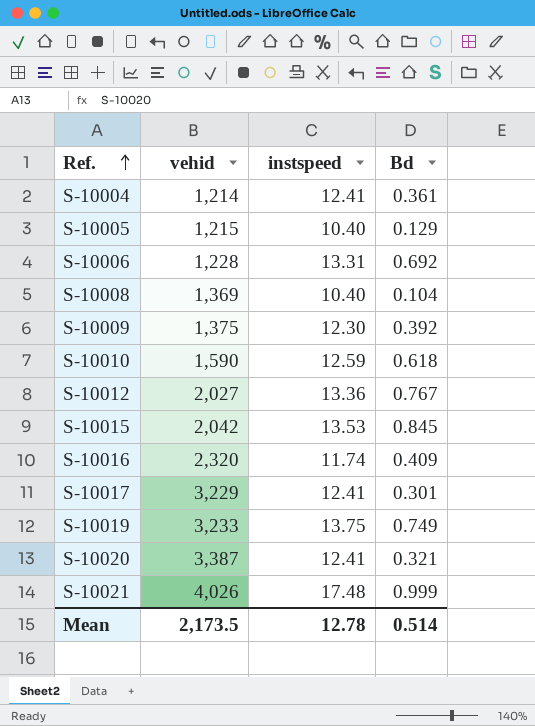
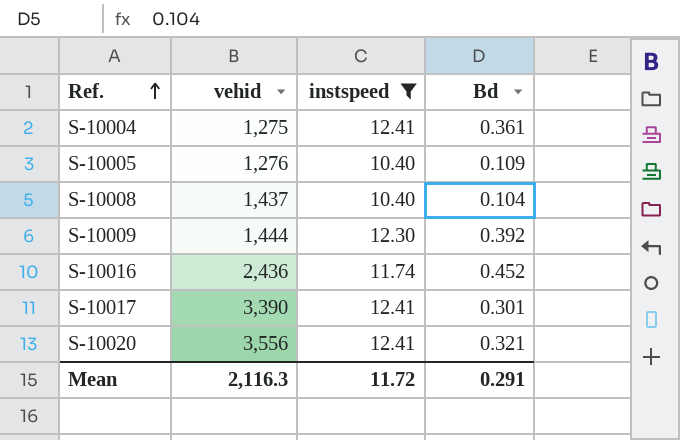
filter: none -> instspeed <= 12.41
S-10004 | vehid: 1,214 -> 1,275
S-10005 | vehid: 1,215 -> 1,276
S-10005 | Bd: 0.129 -> 0.109
S-10008 | vehid: 1,369 -> 1,437
S-10009 | vehid: 1,375 -> 1,444
S-10016 | vehid: 2,320 -> 2,436
S-10016 | Bd: 0.409 -> 0.452
S-10017 | vehid: 3,229 -> 3,390
S-10020 | vehid: 3,387 -> 3,556
Mean | vehid: 2,173.5 -> 2,116.3
Mean | instspeed: 12.78 -> 11.72
Mean | Bd: 0.514 -> 0.291

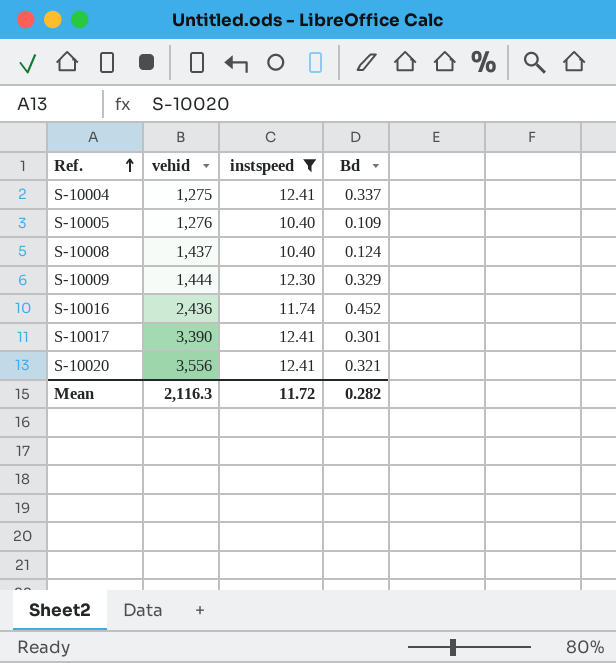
S-10004 | Bd: 0.361 -> 0.337
S-10008 | Bd: 0.104 -> 0.124
S-10009 | Bd: 0.392 -> 0.329
Mean | Bd: 0.291 -> 0.282

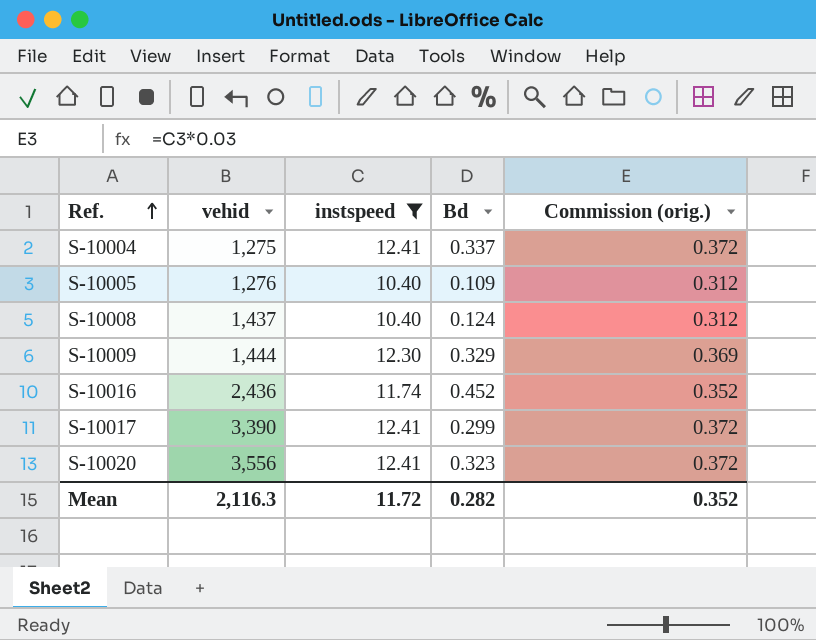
column Commission (orig.) | formula: none -> [instspeed] * 0.03
S-10017 | Bd: 0.301 -> 0.299
S-10020 | Bd: 0.321 -> 0.323

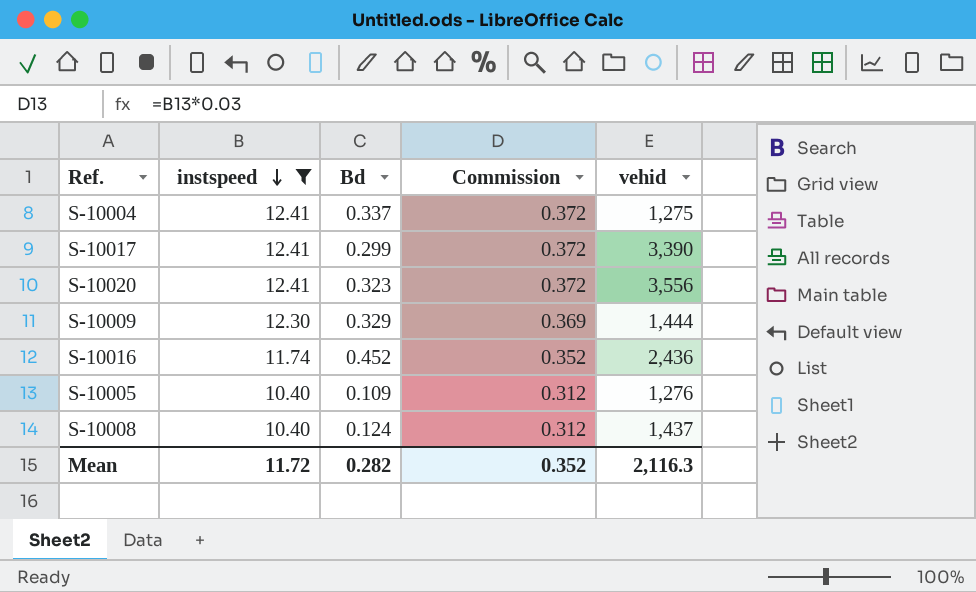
row order: Ref. ascending -> instspeed descending
column name: Commission (orig.) -> Commission
column vehid | position: 2 -> 5

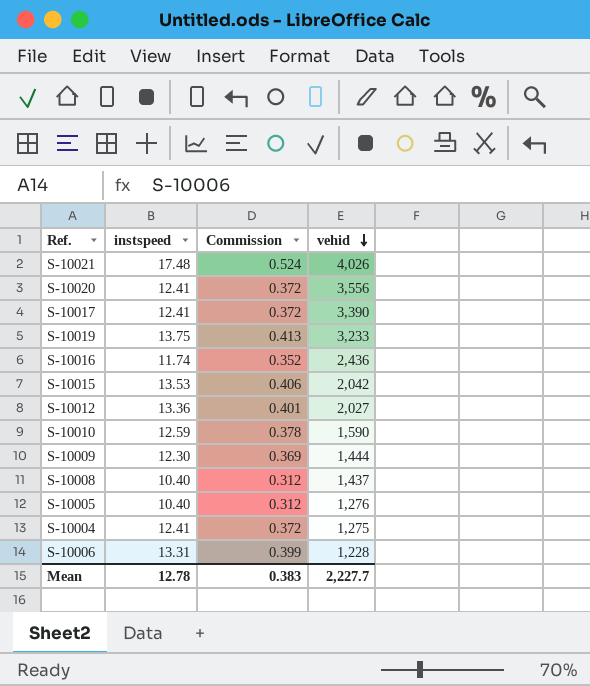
filter: instspeed <= 12.41 -> none
row order: instspeed descending -> vehid descending
column Bd | position: 3 -> none
Mean | instspeed: 11.72 -> 12.78
Mean | Commission: 0.352 -> 0.383
Mean | vehid: 2,116.3 -> 2,227.7

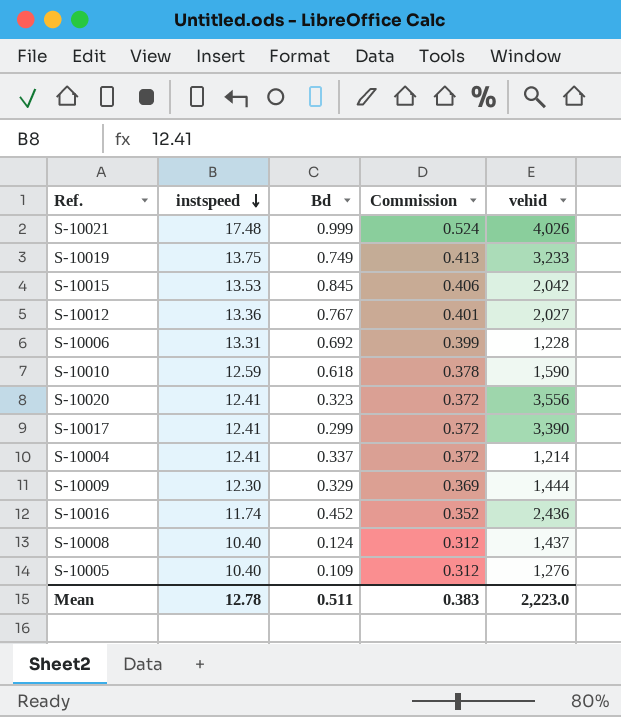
row order: vehid descending -> instspeed descending
column Bd | position: none -> 3
S-10004 | vehid: 1,275 -> 1,214
Mean | vehid: 2,227.7 -> 2,223.0

